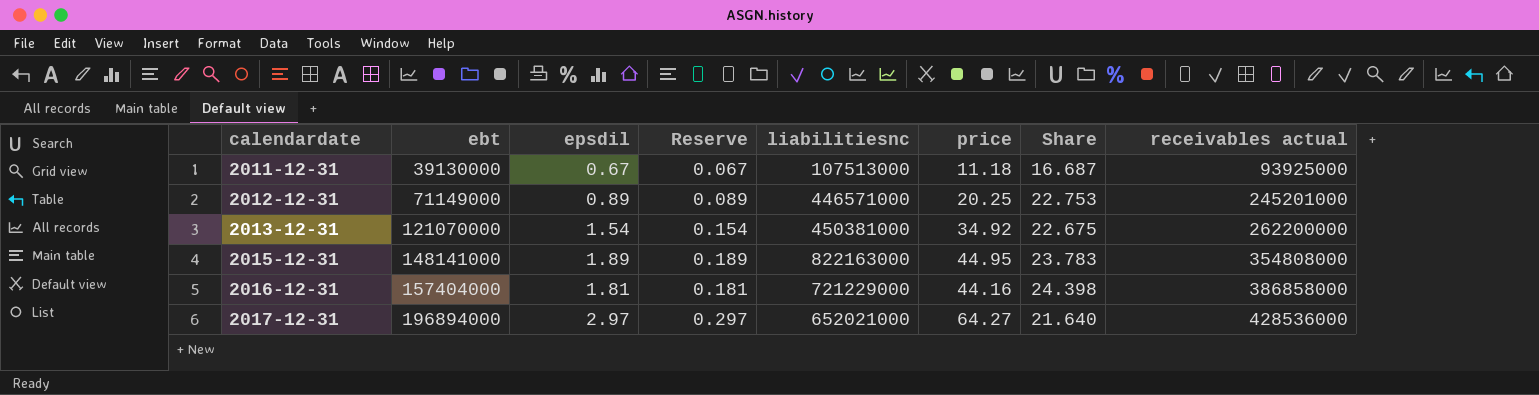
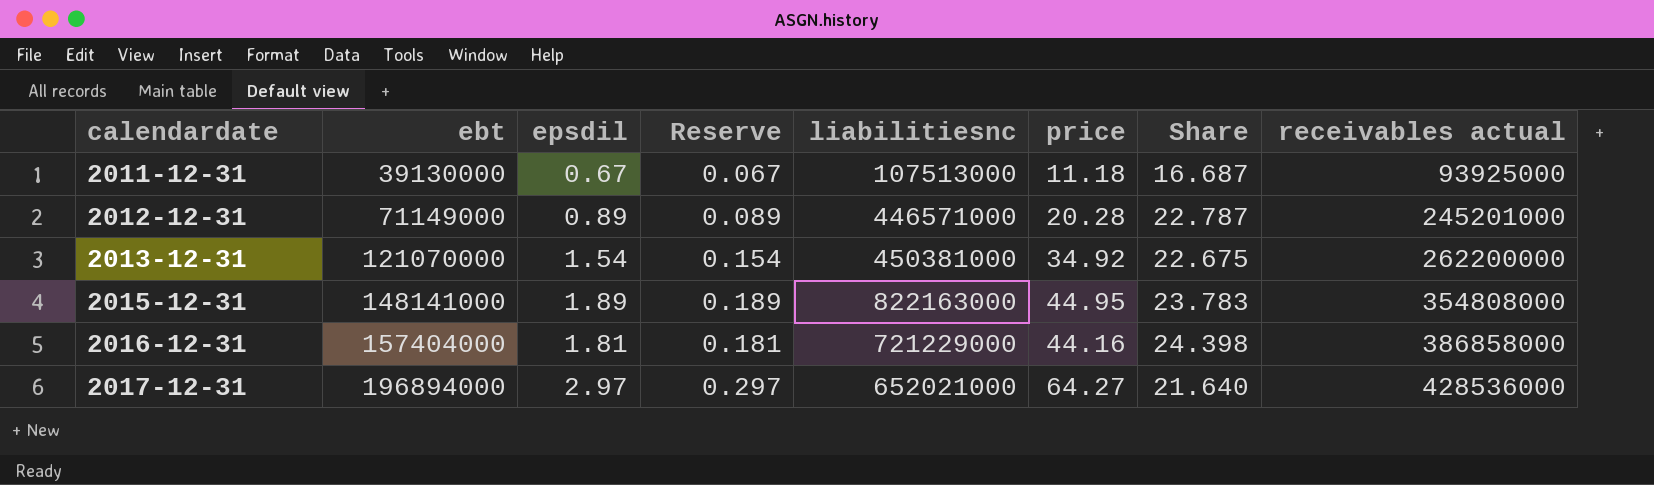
2012-12-31 | price: 20.25 -> 20.28
2012-12-31 | Share: 22.753 -> 22.787

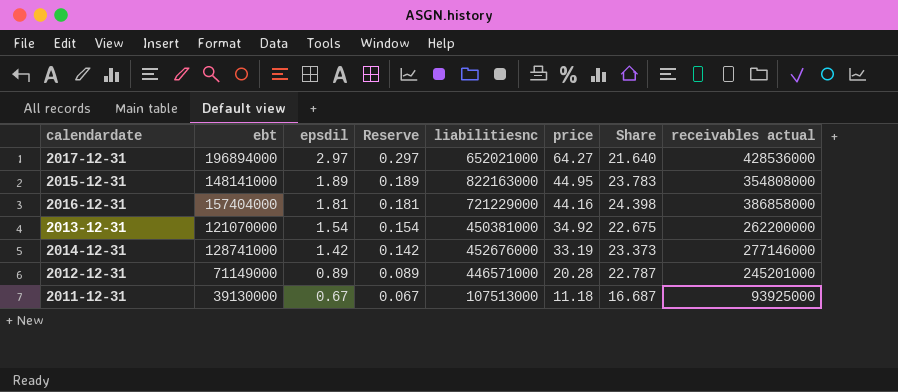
row order: calendardate ascending -> epsdil descending
row 2014-12-31: none -> 128741000 | 1.42 | 0.142 | 452676000 | 33.19 | 23.373 | 277146000

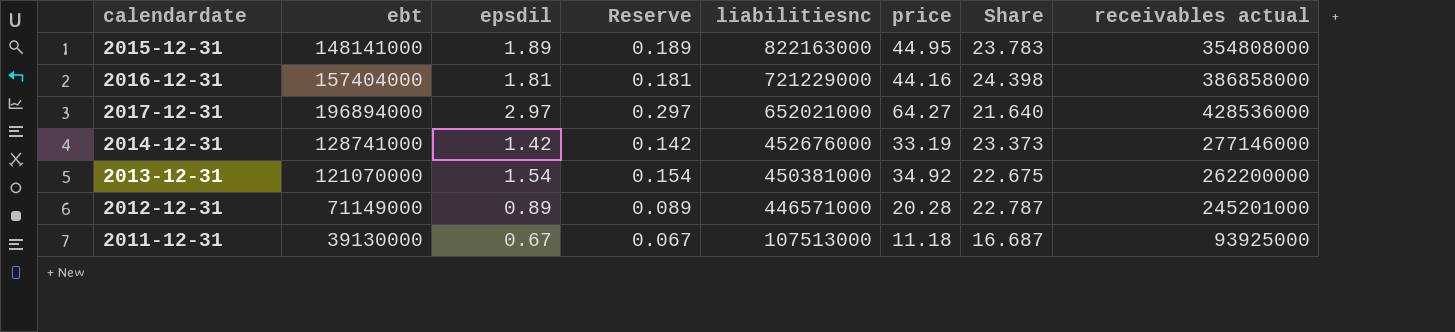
row order: epsdil descending -> liabilitiesnc descending

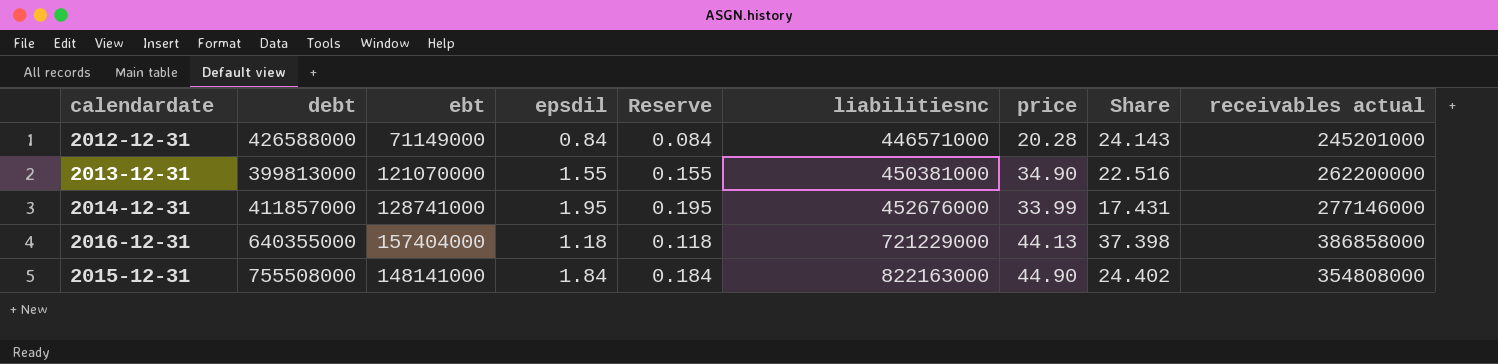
row order: liabilitiesnc descending -> liabilitiesnc ascending
column debt | position: none -> 2
row 2017-12-31: 196894000 | 2.97 | 0.297 | 652021000 | 64.27 | 21.640 | 428536000 -> none
row 2011-12-31: 39130000 | 0.67 | 0.067 | 107513000 | 11.18 | 16.687 | 93925000 -> none
2012-12-31 | epsdil: 0.89 -> 0.84
2012-12-31 | Reserve: 0.089 -> 0.084
2012-12-31 | Share: 22.787 -> 24.143
2013-12-31 | epsdil: 1.54 -> 1.55
2013-12-31 | Reserve: 0.154 -> 0.155
2013-12-31 | price: 34.92 -> 34.90
2013-12-31 | Share: 22.675 -> 22.516
2014-12-31 | epsdil: 1.42 -> 1.95
2014-12-31 | Reserve: 0.142 -> 0.195
2014-12-31 | price: 33.19 -> 33.99
2014-12-31 | Share: 23.373 -> 17.431
2016-12-31 | epsdil: 1.81 -> 1.18
2016-12-31 | Reserve: 0.181 -> 0.118
2016-12-31 | price: 44.16 -> 44.13
2016-12-31 | Share: 24.398 -> 37.398
2015-12-31 | epsdil: 1.89 -> 1.84
2015-12-31 | Reserve: 0.189 -> 0.184
2015-12-31 | price: 44.95 -> 44.90
2015-12-31 | Share: 23.783 -> 24.402

